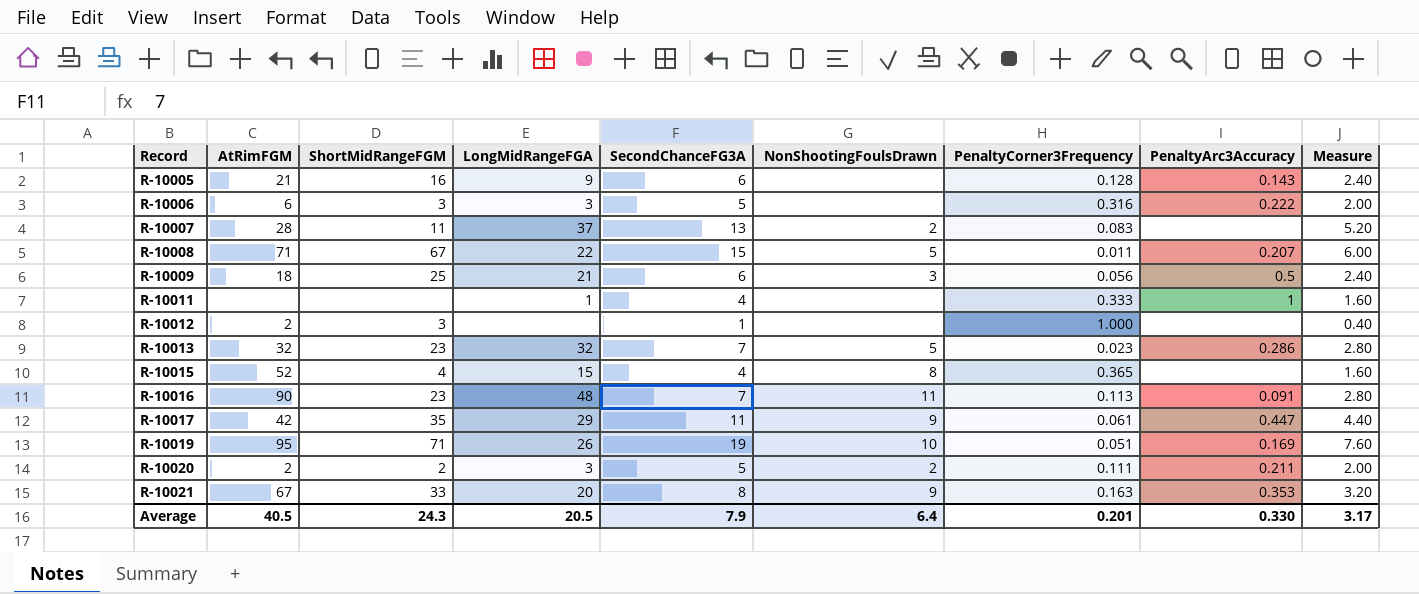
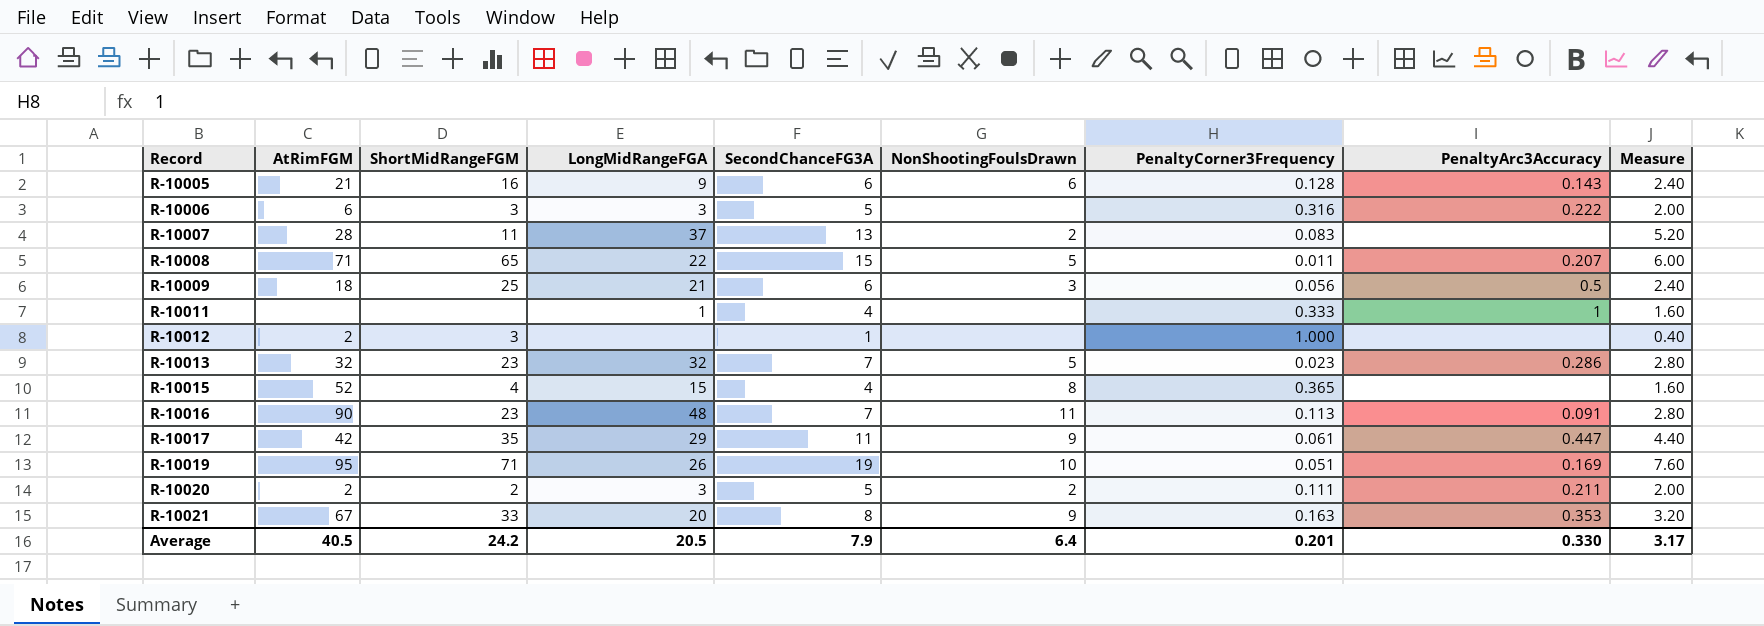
R-10005 | NonShootingFoulsDrawn: none -> 6
R-10008 | ShortMidRangeFGM: 67 -> 65
Average | ShortMidRangeFGM: 24.3 -> 24.2

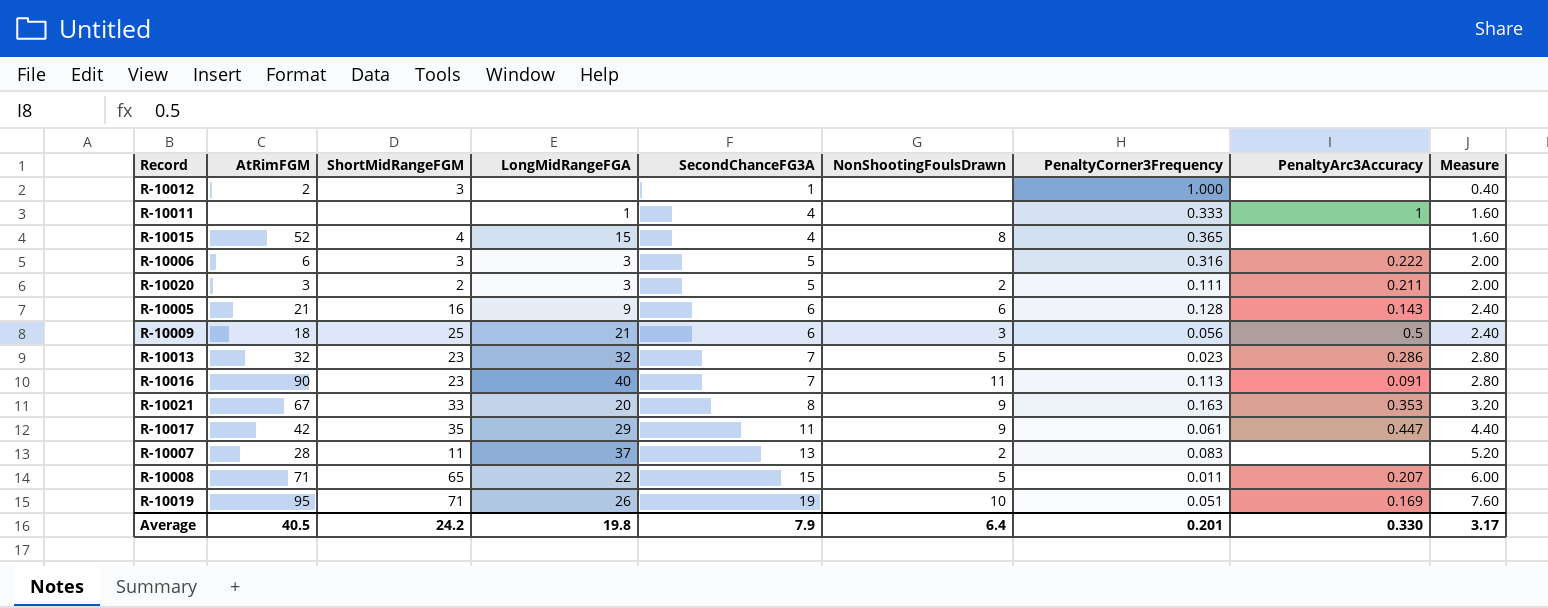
row order: Record ascending -> SecondChanceFG3A ascending
R-10020 | AtRimFGM: 2 -> 3
R-10016 | LongMidRangeFGA: 48 -> 40
Average | LongMidRangeFGA: 20.5 -> 19.8

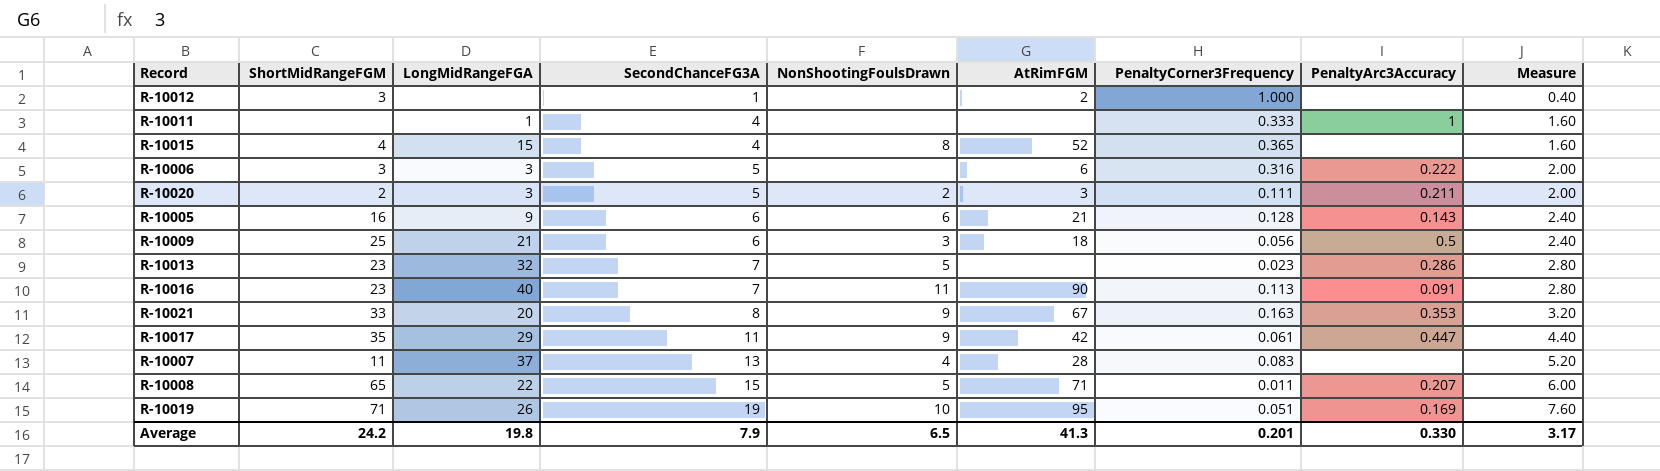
column AtRimFGM | position: 2 -> 6
R-10013 | AtRimFGM: 32 -> none
R-10007 | NonShootingFoulsDrawn: 2 -> 4
Average | NonShootingFoulsDrawn: 6.4 -> 6.5
Average | AtRimFGM: 40.5 -> 41.3

